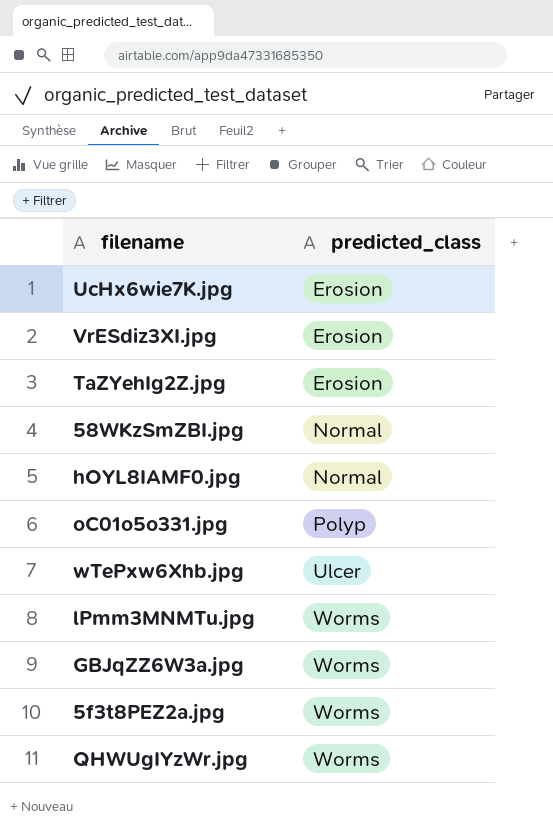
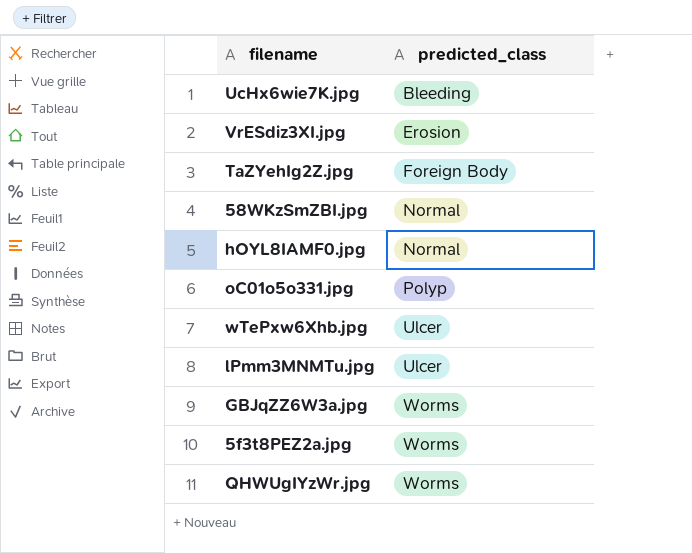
UcHx6wie7K.jpg | predicted_class: Erosion -> Bleeding
TaZYehIg2Z.jpg | predicted_class: Erosion -> Foreign Body
lPmm3MNMTu.jpg | predicted_class: Worms -> Ulcer

